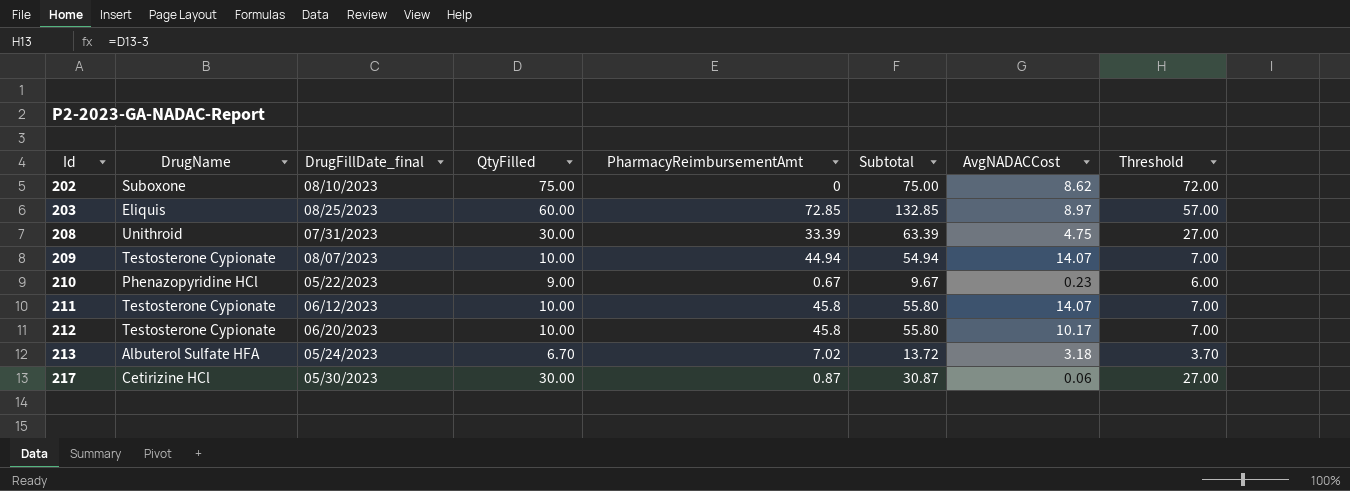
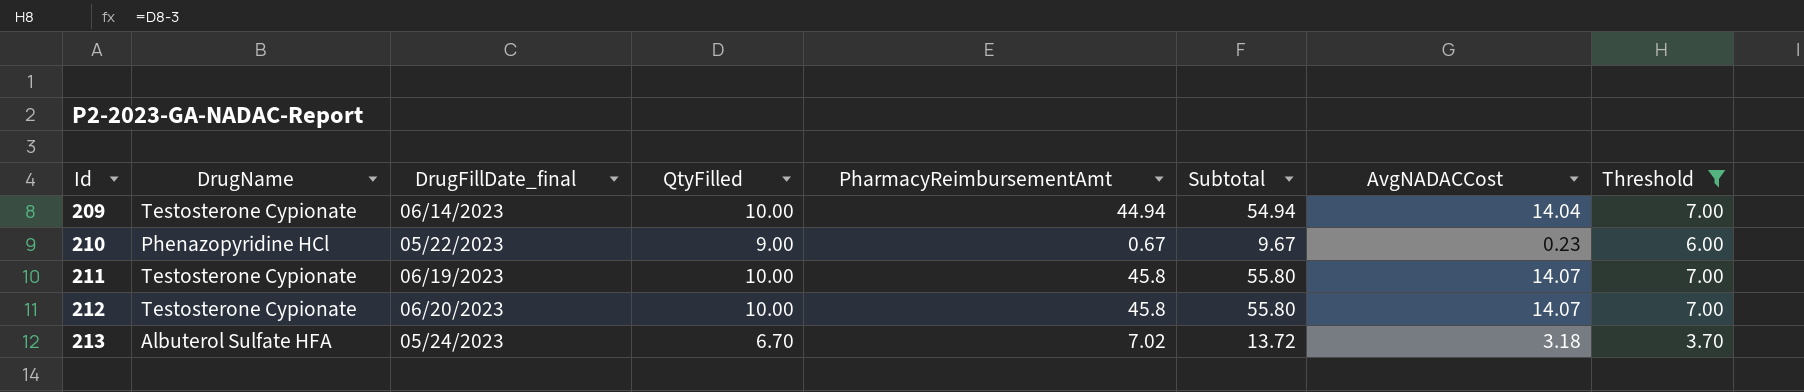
filter: none -> Threshold <= 7.00
209 | DrugFillDate_final: 08/07/2023 -> 06/14/2023
209 | AvgNADACCost: 14.07 -> 14.04
211 | DrugFillDate_final: 06/12/2023 -> 06/19/2023
212 | AvgNADACCost: 10.17 -> 14.07

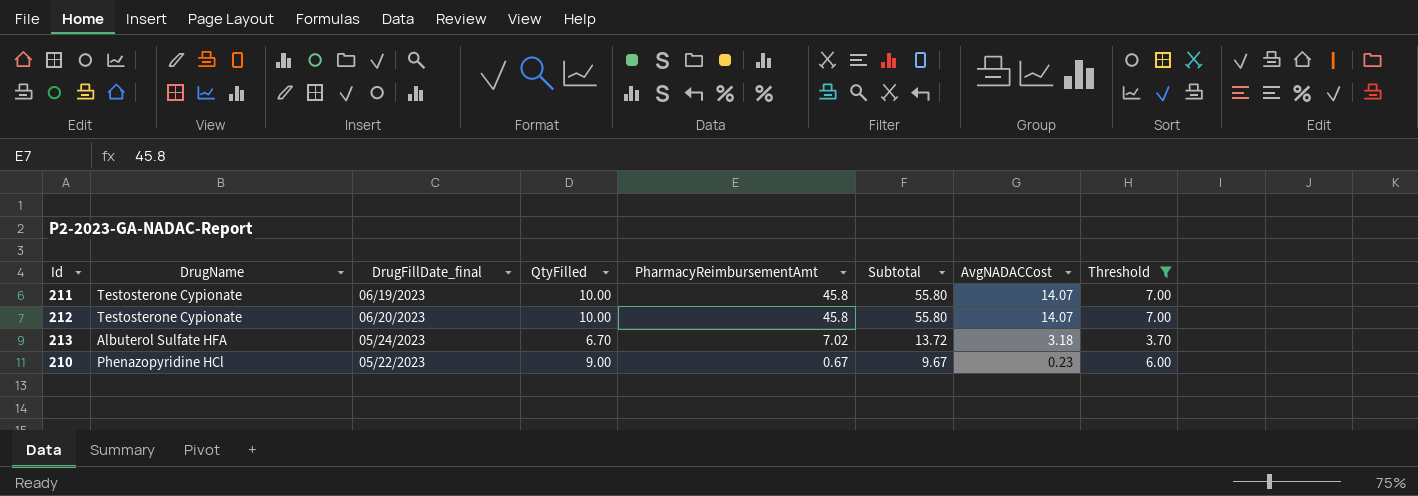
row order: Id ascending -> PharmacyReimbursementAmt descending
row 209: Testosterone Cypionate | 06/14/2023 | 10.00 | 44.94 | 54.94 | 14.04 | 7.00 -> none

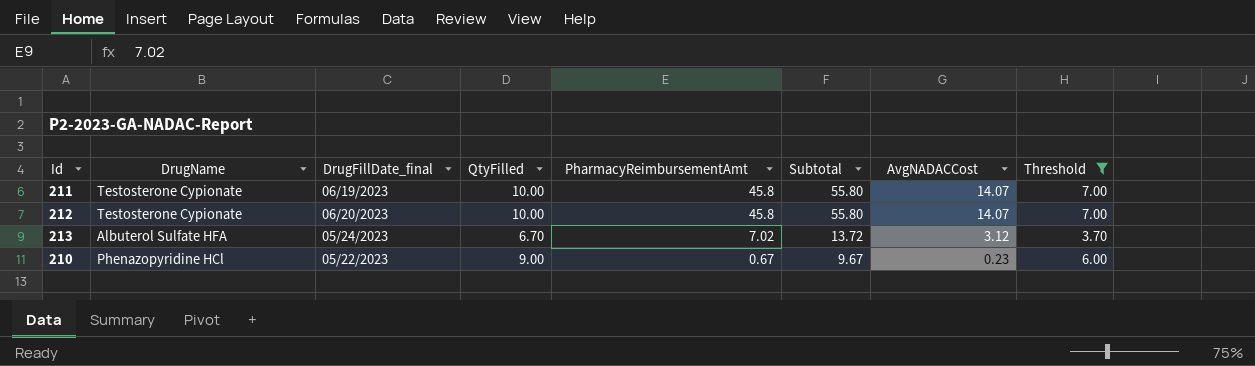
213 | AvgNADACCost: 3.18 -> 3.12

